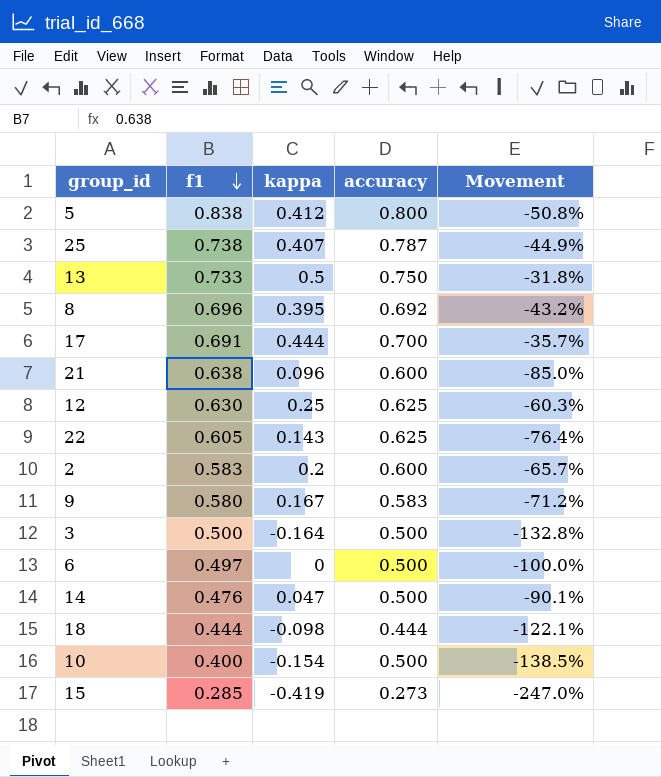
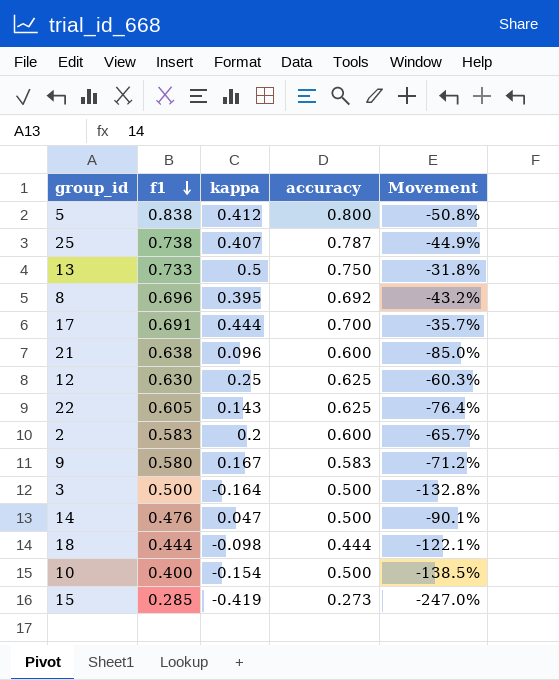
row 6: 0.497 | 0 | 0.500 | -100.0% -> none

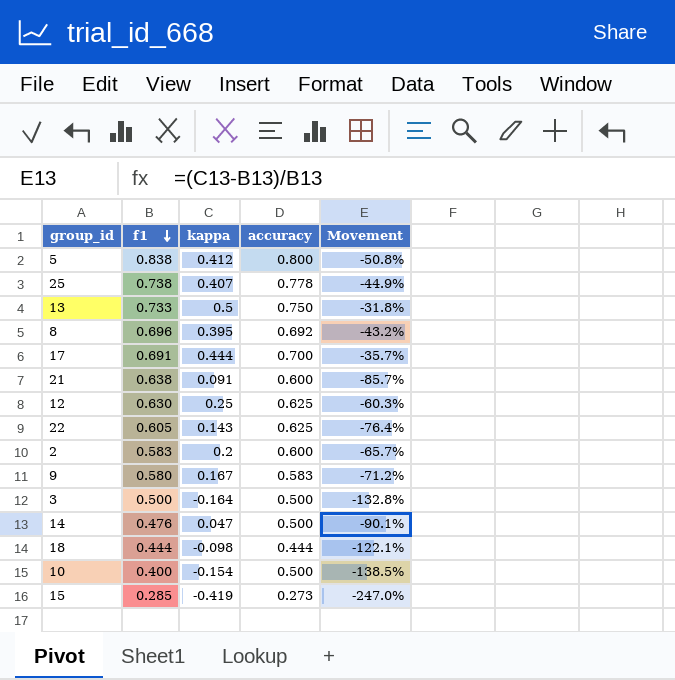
25 | accuracy: 0.787 -> 0.778
21 | kappa: 0.096 -> 0.091
21 | Movement: -85.0% -> -85.7%

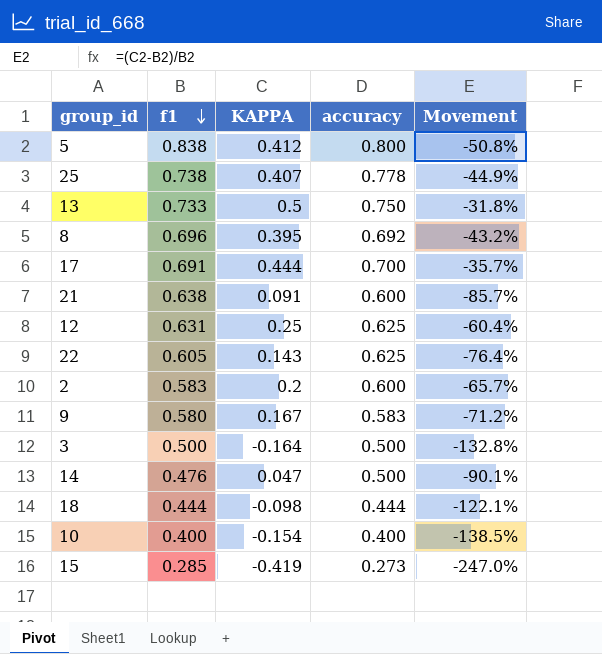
column name: kappa -> KAPPA
12 | f1: 0.630 -> 0.631
12 | Movement: -60.3% -> -60.4%
10 | accuracy: 0.500 -> 0.400

